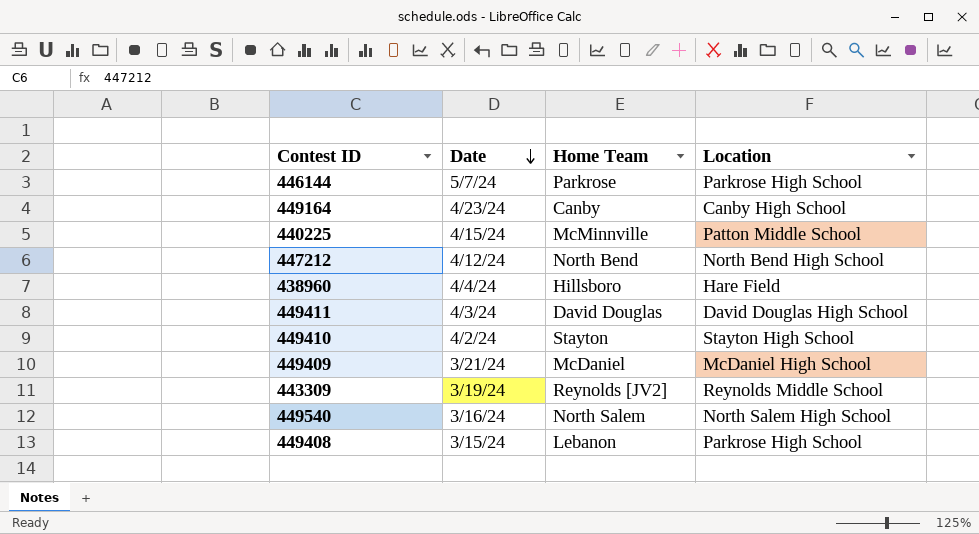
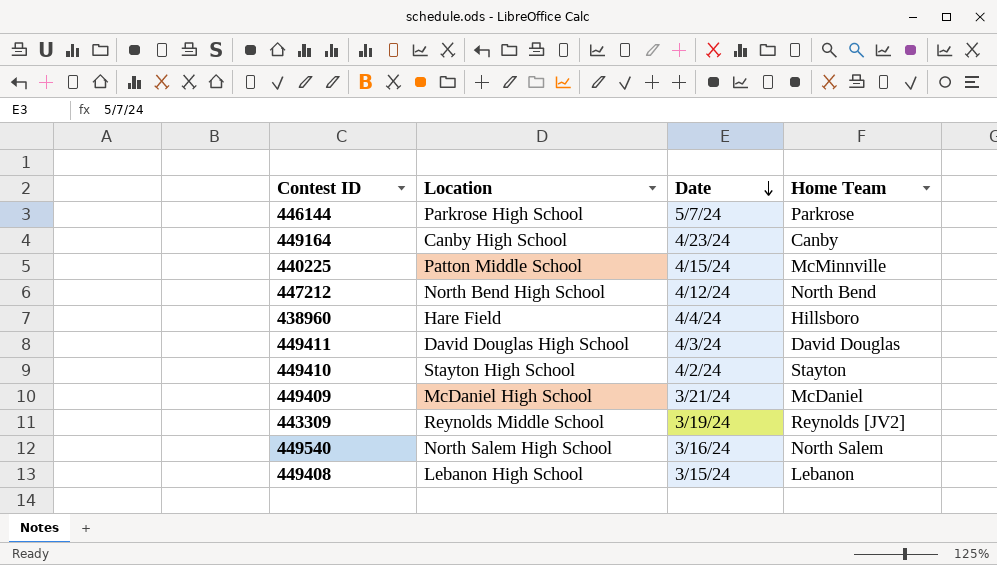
column Location | position: 4 -> 2
449408 | Location: Parkrose High School -> Lebanon High School

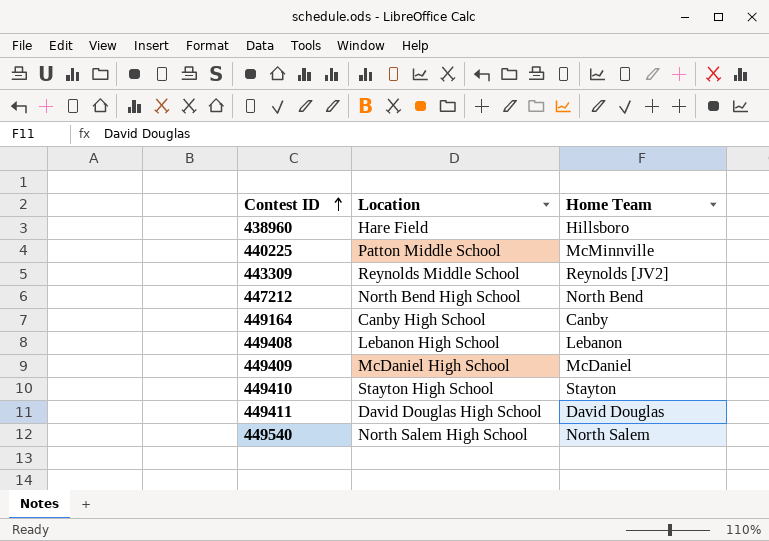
row order: Date descending -> Contest ID ascending
column Date | position: 3 -> none
row 446144: Parkrose High School | 5/7/24 | Parkrose -> none

